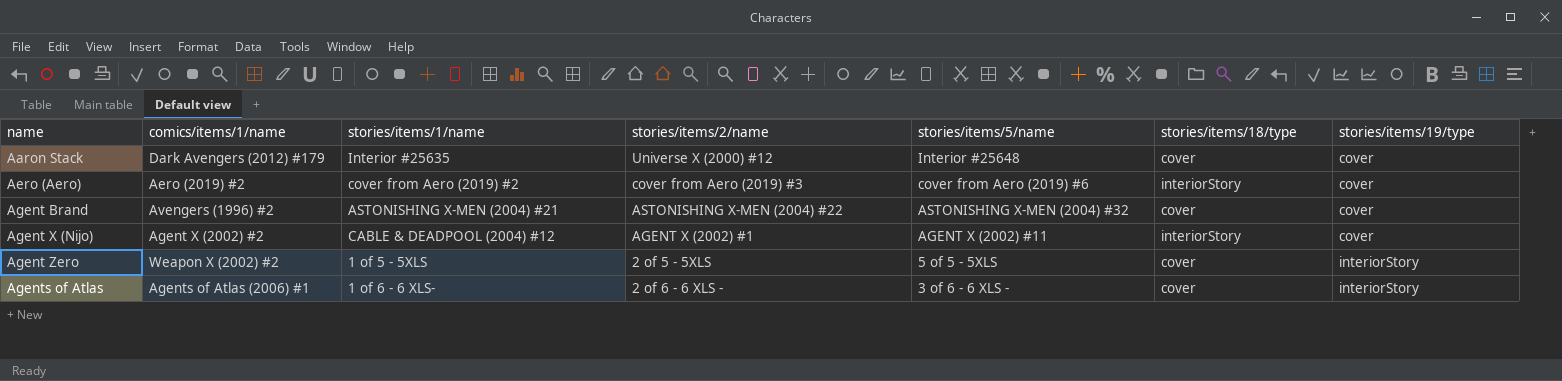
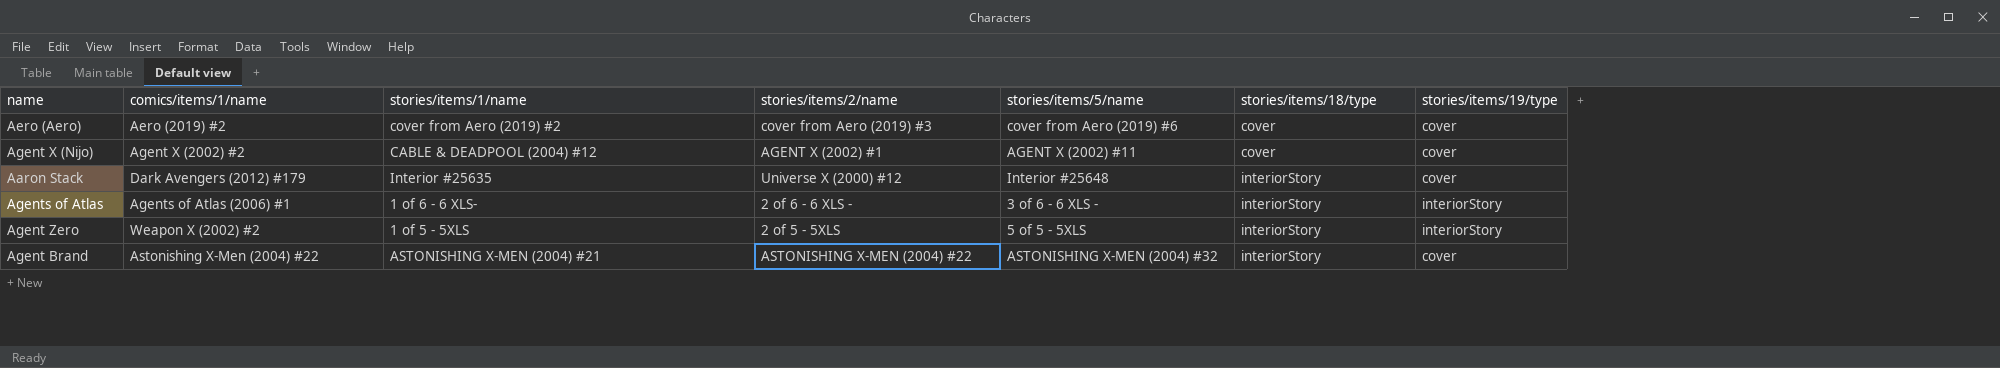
row order: name ascending -> stories/items/18/type ascending
Aero (Aero) | stories/items/18/type: interiorStory -> cover
Agent X (Nijo) | stories/items/18/type: interiorStory -> cover
Aaron Stack | stories/items/18/type: cover -> interiorStory
Agents of Atlas | stories/items/18/type: cover -> interiorStory
Agent Zero | stories/items/18/type: cover -> interiorStory
Agent Brand | comics/items/1/name: Avengers (1996) #2 -> Astonishing X-Men (2004) #22
Agent Brand | stories/items/18/type: cover -> interiorStory

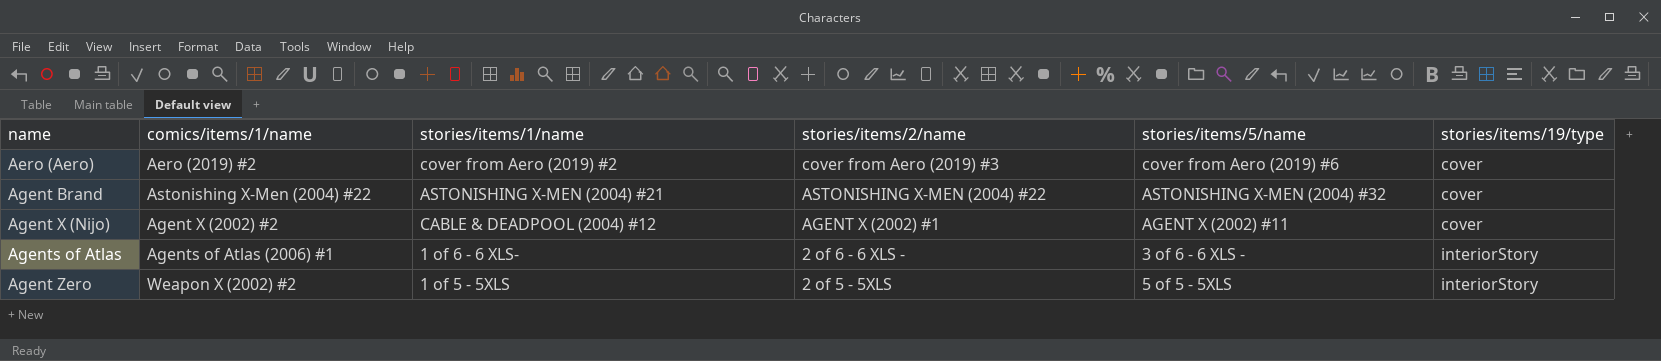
row order: stories/items/18/type ascending -> stories/items/2/name descending
column stories/items/18/type | position: 6 -> none
row Aaron Stack: Dark Avengers (2012) #179 | Interior #25635 | Universe X (2000) #12 | Interior #25648 | interiorStory | cover -> none

